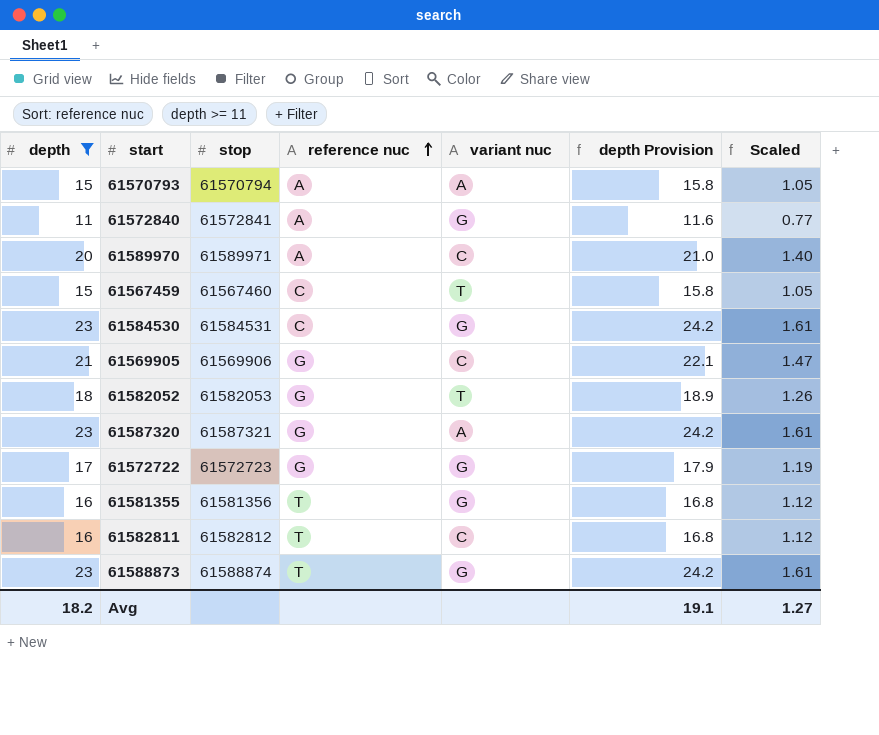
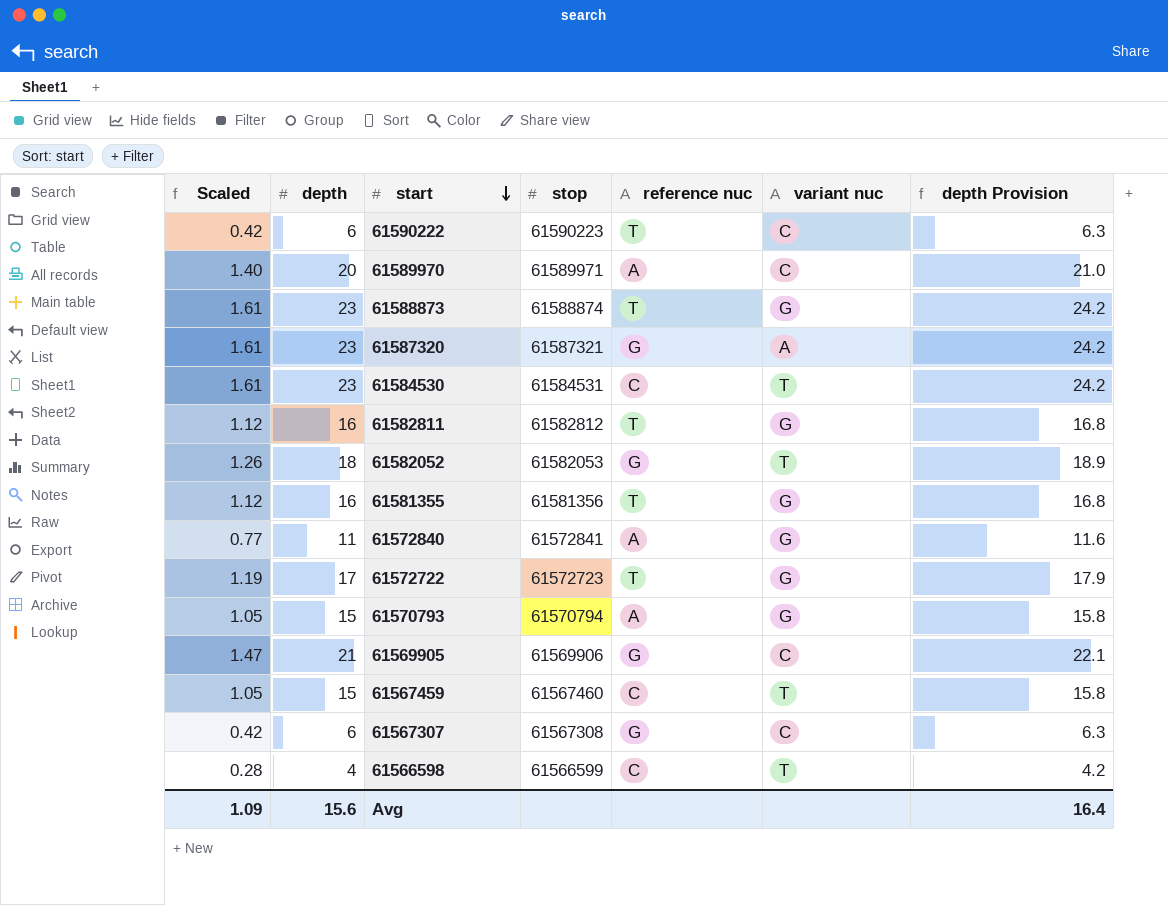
filter: depth >= 11 -> none
row order: reference nuc ascending -> start descending
column Scaled | position: 7 -> 1
61584530 | variant nuc: G -> T
61582811 | variant nuc: C -> G
61572722 | reference nuc: G -> T
61570793 | variant nuc: A -> G
Avg | Scaled: 1.27 -> 1.09
Avg | depth: 18.2 -> 15.6
Avg | depth Provision: 19.1 -> 16.4

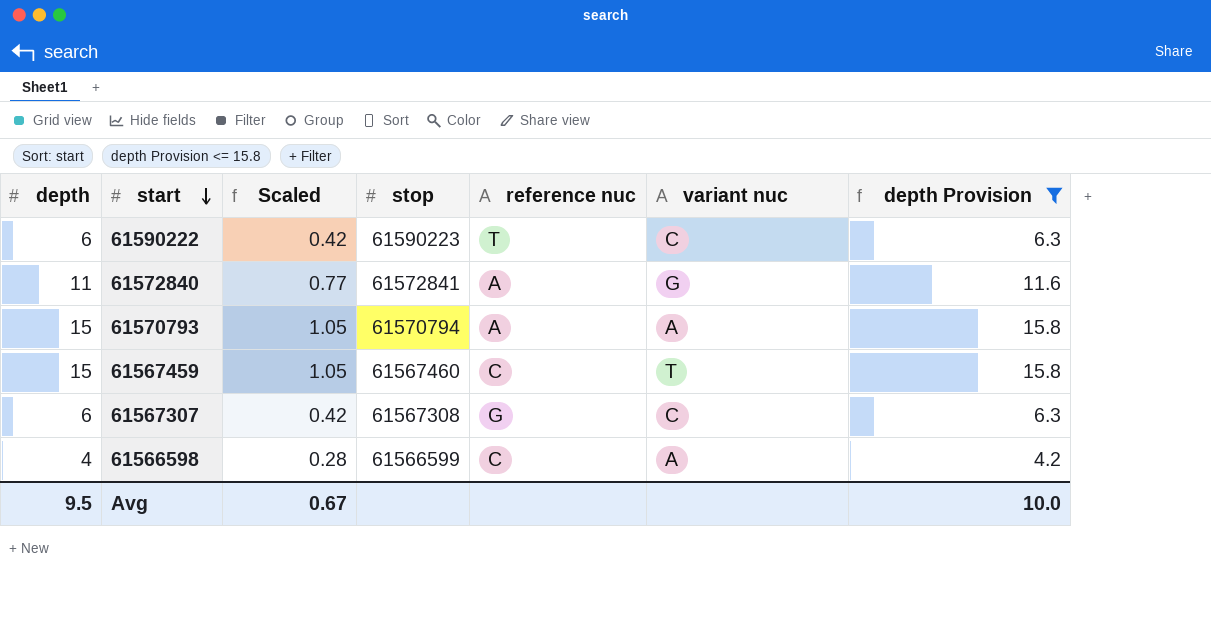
filter: none -> depth Provision <= 15.8
column Scaled | position: 1 -> 3
61570793 | variant nuc: G -> A
61566598 | variant nuc: T -> A
Avg | depth: 15.6 -> 9.5
Avg | Scaled: 1.09 -> 0.67
Avg | depth Provision: 16.4 -> 10.0

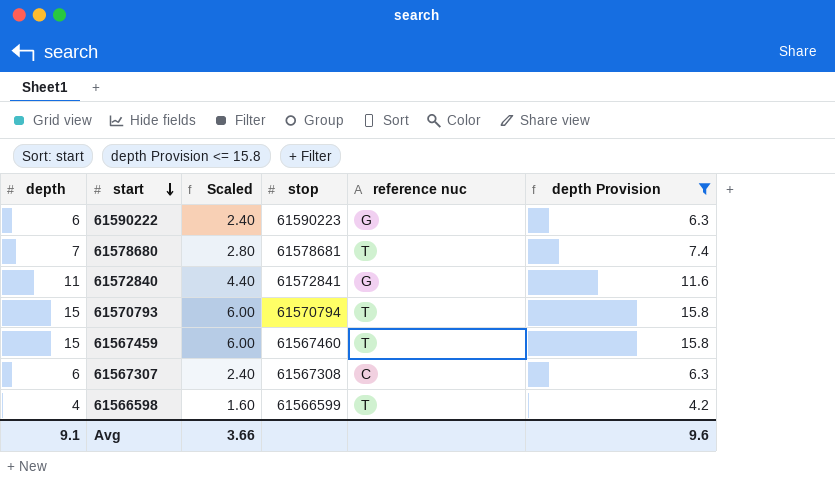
column variant nuc | position: 6 -> none
column Scaled | formula: [depth] * 0.07 -> [depth] * 0.4
61590222 | reference nuc: T -> G
row 61578680: none -> 7 | 2.80 | 61578681 | T | 7.4
61572840 | reference nuc: A -> G
61570793 | reference nuc: A -> T
61567459 | reference nuc: C -> T
61567307 | reference nuc: G -> C
61566598 | reference nuc: C -> T
Avg | depth: 9.5 -> 9.1
Avg | Scaled: 0.67 -> 3.66
Avg | depth Provision: 10.0 -> 9.6

